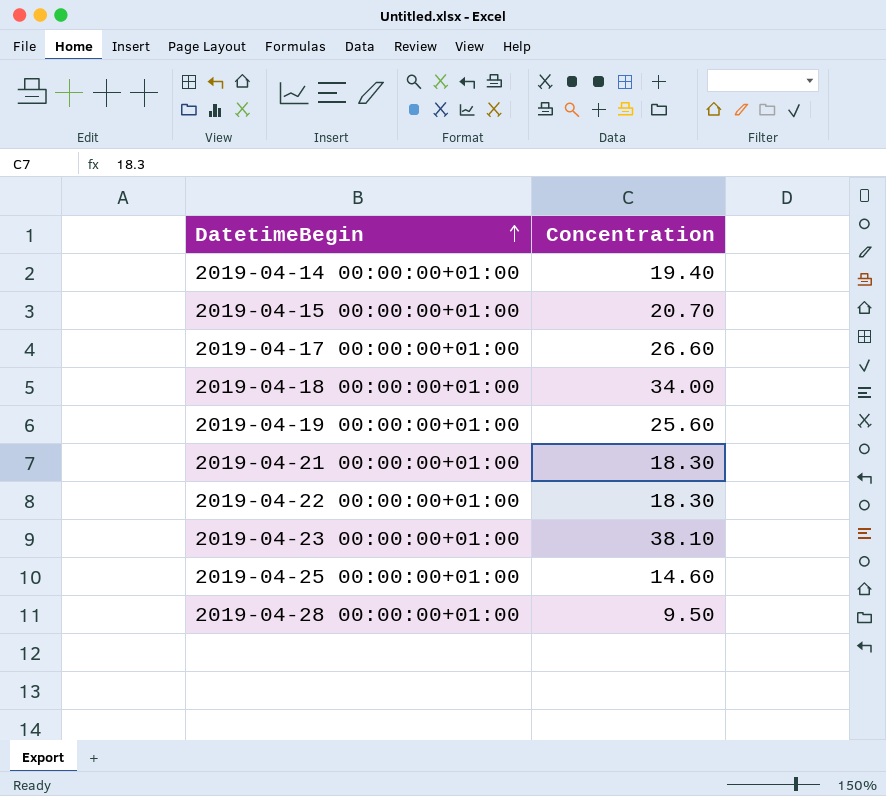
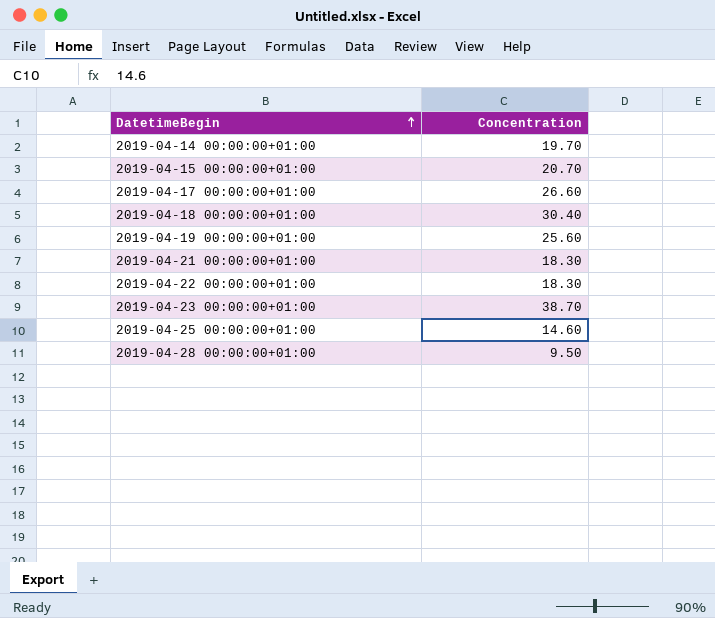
2019-04-14 00:00:00+01:00 | Concentration: 19.40 -> 19.70
2019-04-18 00:00:00+01:00 | Concentration: 34.00 -> 30.40
2019-04-23 00:00:00+01:00 | Concentration: 38.10 -> 38.70

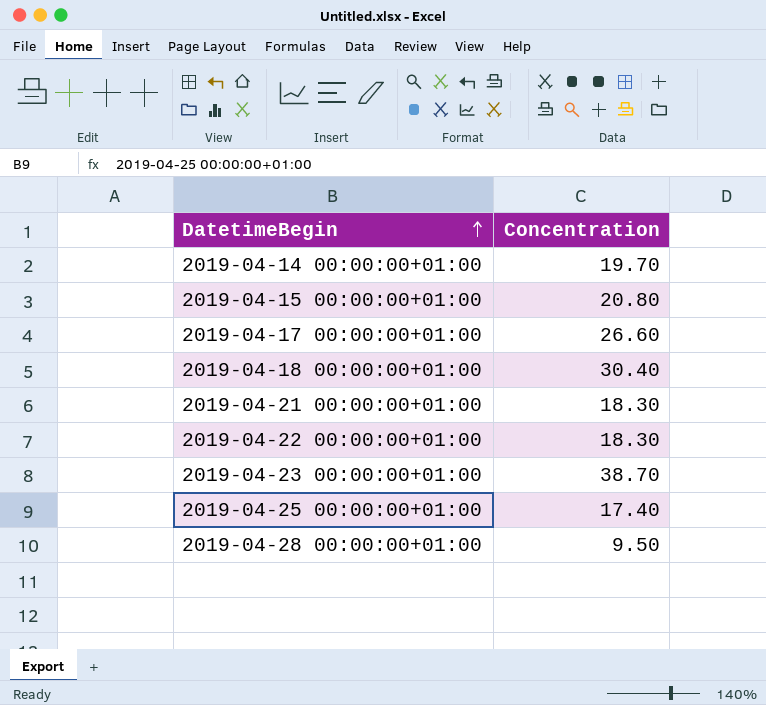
row 2019-04-19 00:00:00+01:00: 25.60 -> none
2019-04-15 00:00:00+01:00 | Concentration: 20.70 -> 20.80
2019-04-25 00:00:00+01:00 | Concentration: 14.60 -> 17.40

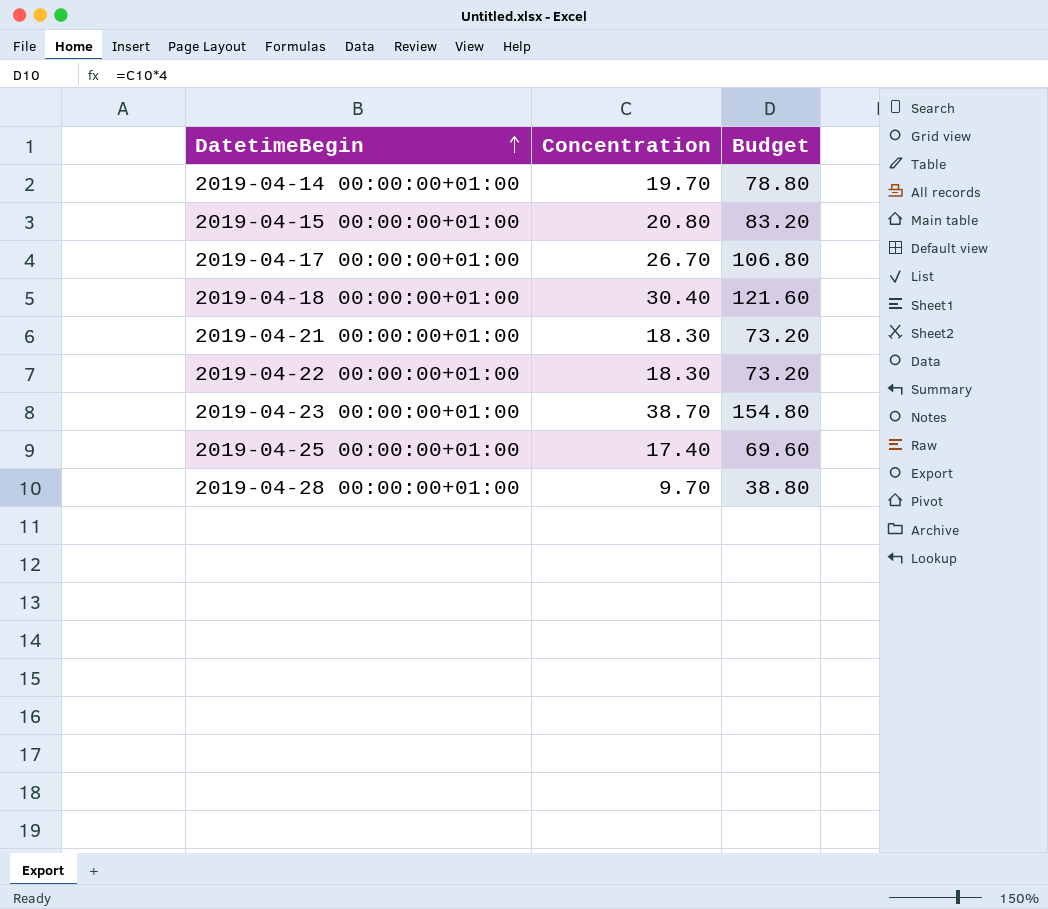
column Budget | formula: none -> [Concentration] * 4
2019-04-17 00:00:00+01:00 | Concentration: 26.60 -> 26.70
2019-04-28 00:00:00+01:00 | Concentration: 9.50 -> 9.70

